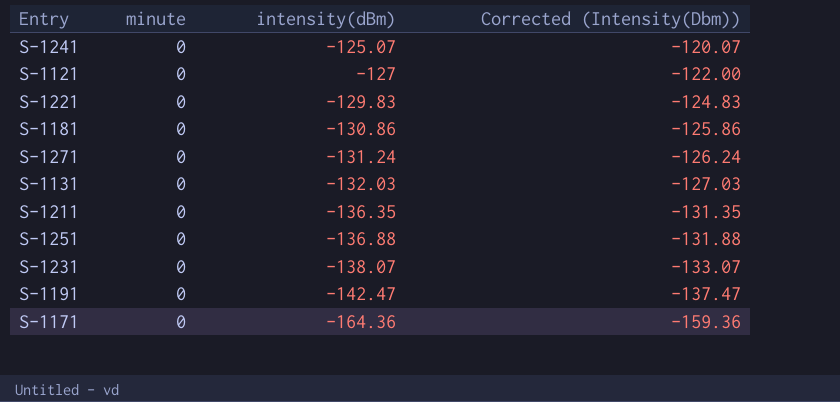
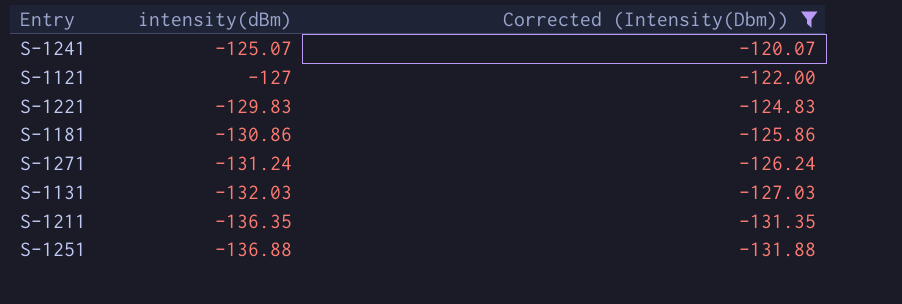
filter: none -> Corrected (Intensity(Dbm)) >= -131.88
column minute | position: 2 -> none

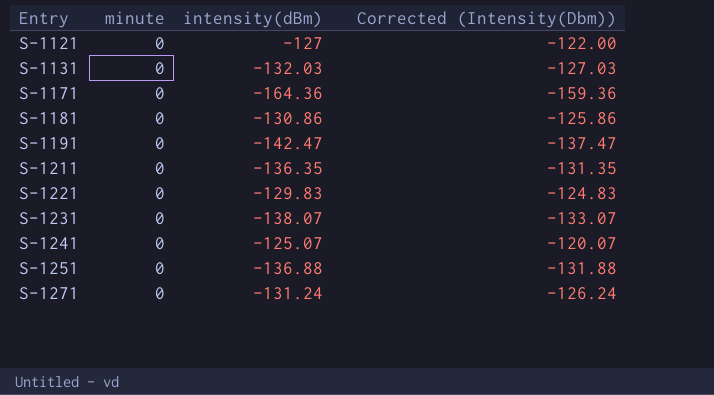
filter: Corrected (Intensity(Dbm)) >= -131.88 -> none
row order: intensity(dBm) descending -> Entry ascending
column minute | position: none -> 2

